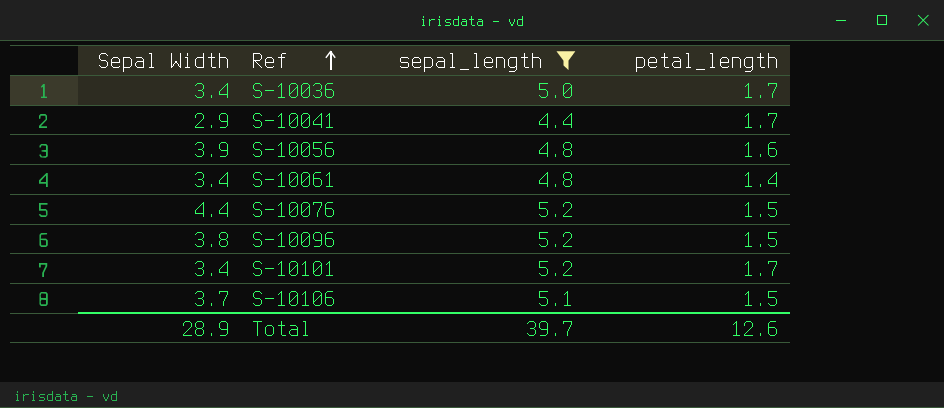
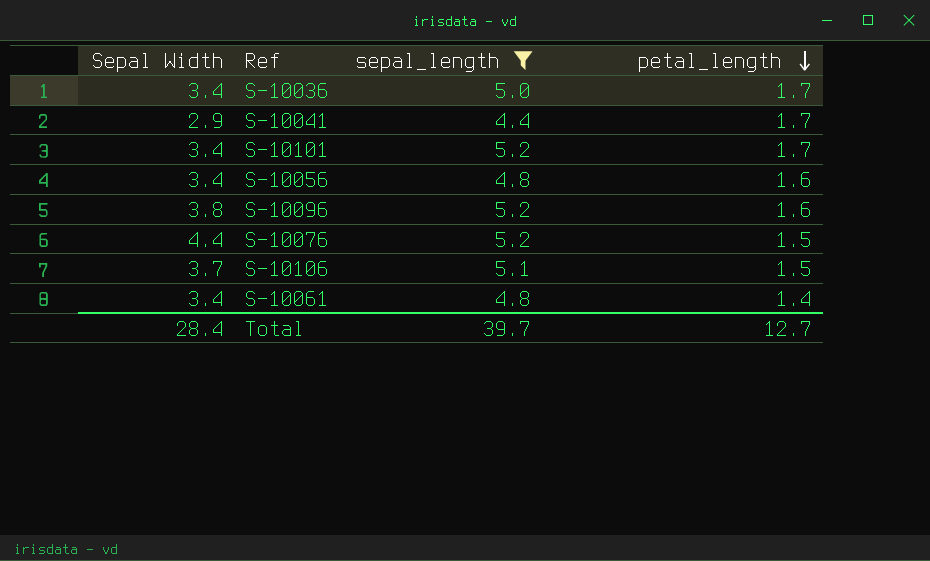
row order: Ref ascending -> petal_length descending
S-10056 | Sepal Width: 3.9 -> 3.4
S-10096 | petal_length: 1.5 -> 1.6
Total | Sepal Width: 28.9 -> 28.4
Total | petal_length: 12.6 -> 12.7

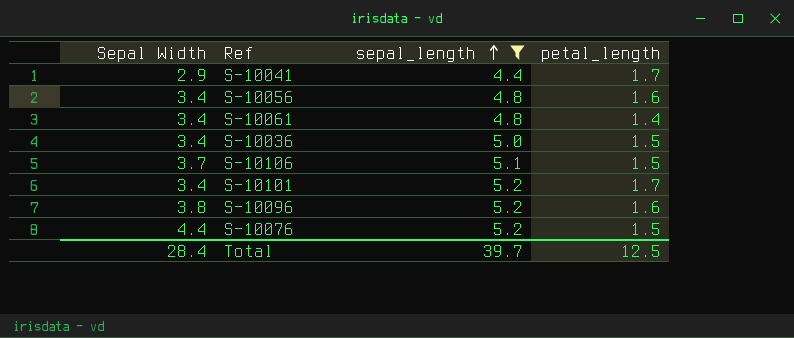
row order: petal_length descending -> sepal_length ascending
S-10036 | petal_length: 1.7 -> 1.5
Total | petal_length: 12.7 -> 12.5

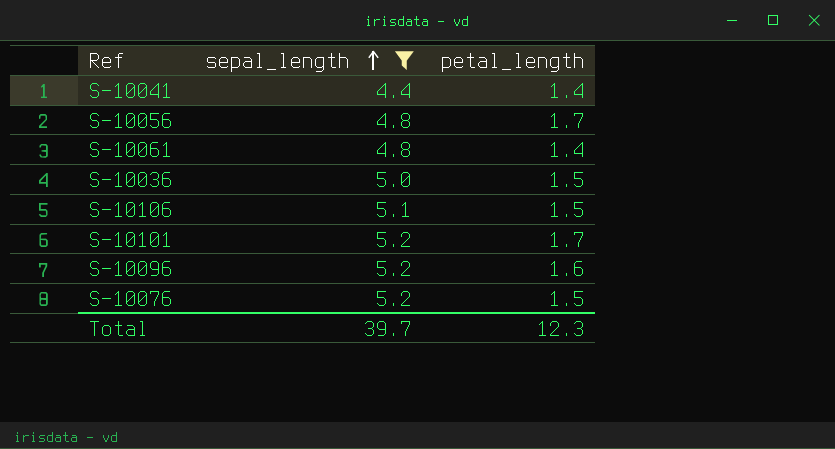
column Sepal Width | position: 1 -> none
S-10041 | petal_length: 1.7 -> 1.4
S-10056 | petal_length: 1.6 -> 1.7
Total | petal_length: 12.5 -> 12.3

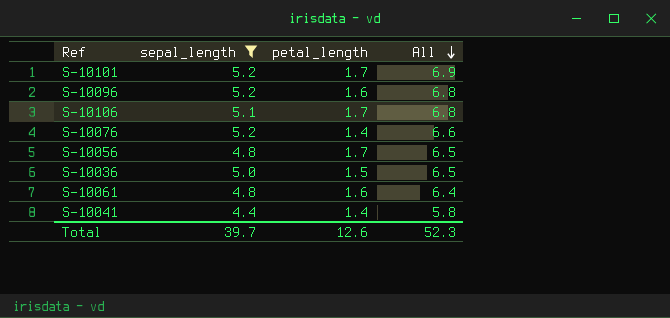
row order: sepal_length ascending -> All descending
column All | formula: none -> [sepal_length] + [petal_length]
S-10106 | petal_length: 1.5 -> 1.7
S-10076 | petal_length: 1.5 -> 1.4
S-10061 | petal_length: 1.4 -> 1.6
Total | petal_length: 12.3 -> 12.6

